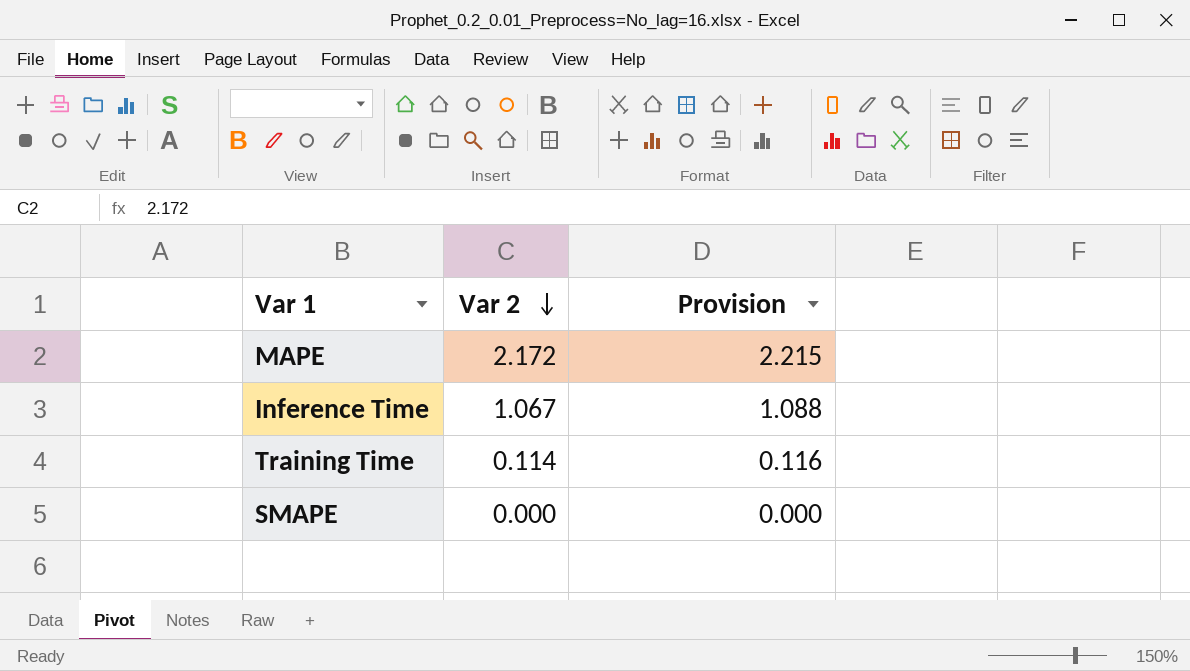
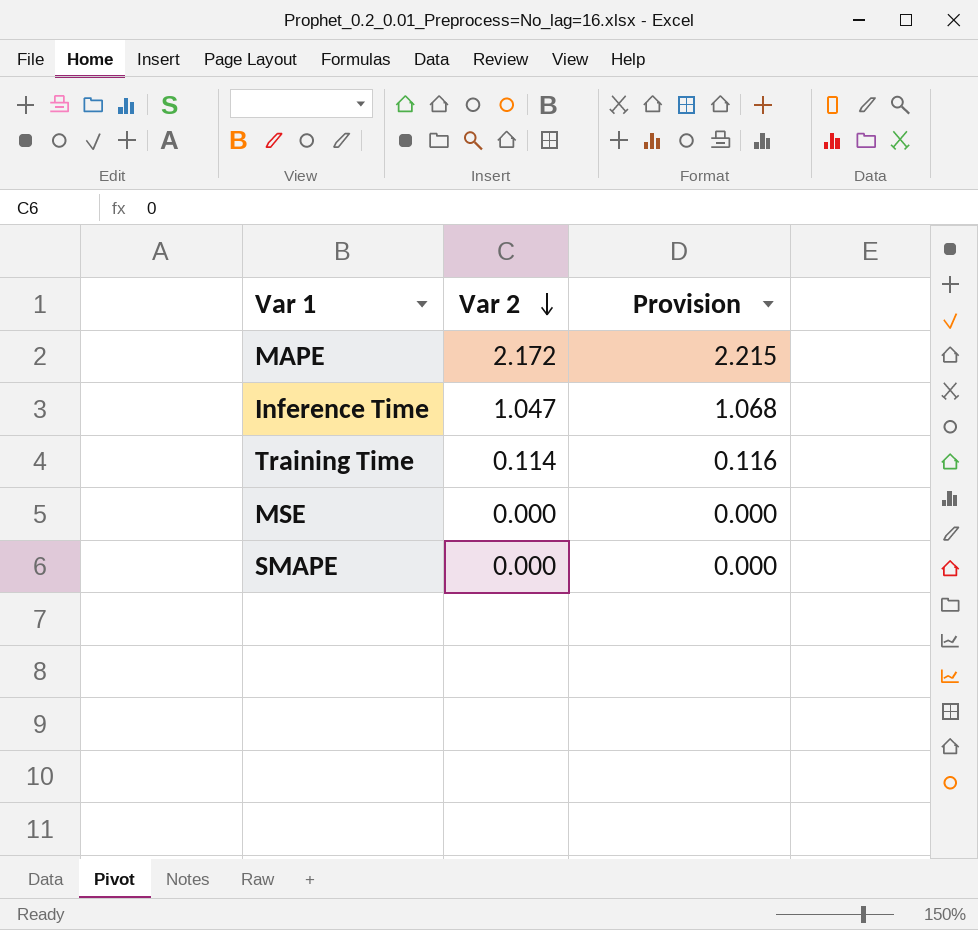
Inference Time | Var 2: 1.067 -> 1.047
Inference Time | Provision: 1.088 -> 1.068
row MSE: none -> 0.000 | 0.000

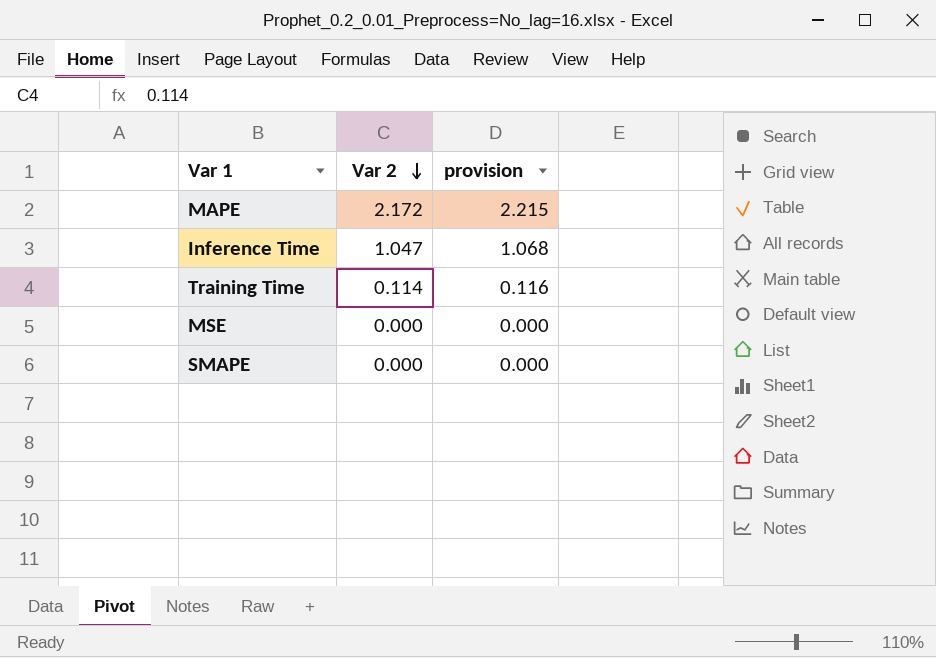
column name: Provision -> provision

